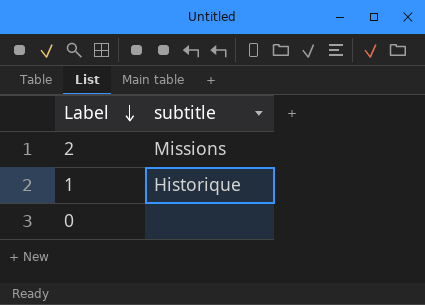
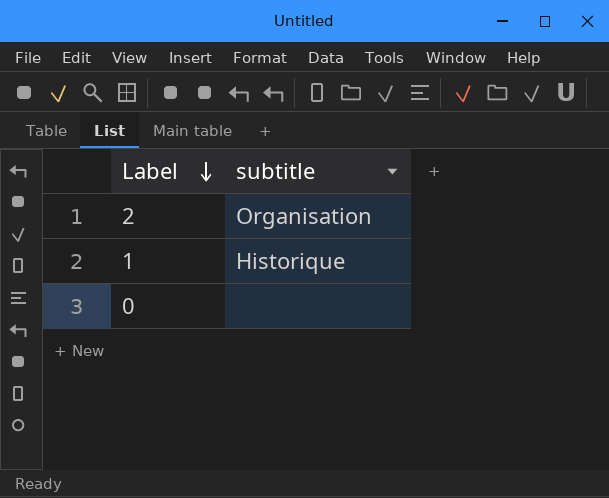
2 | subtitle: Missions -> Organisation

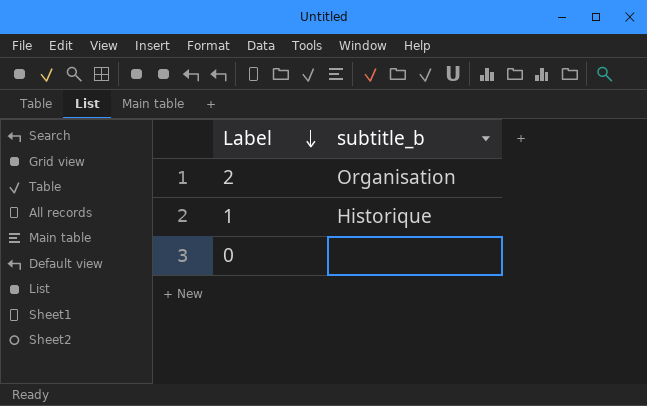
column name: subtitle -> subtitle_b

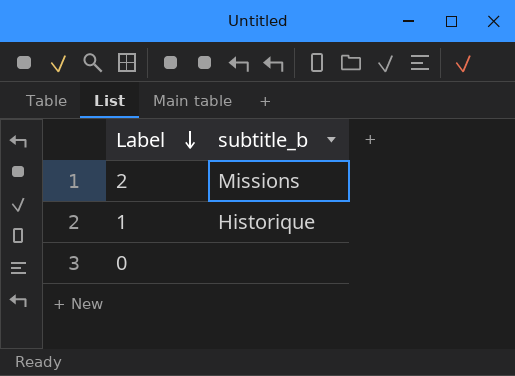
2 | subtitle_b: Organisation -> Missions

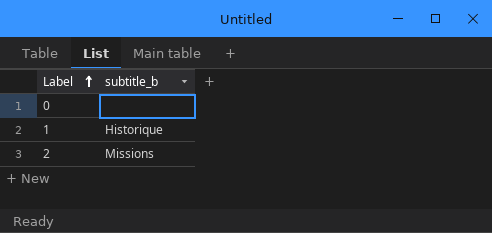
row order: Label descending -> Label ascending

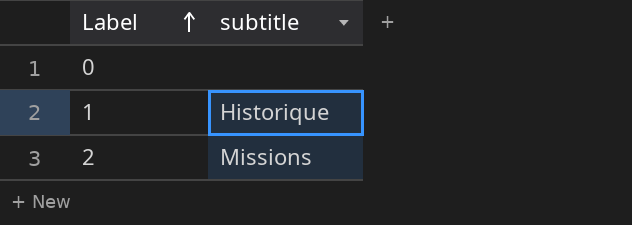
column name: subtitle_b -> subtitle

